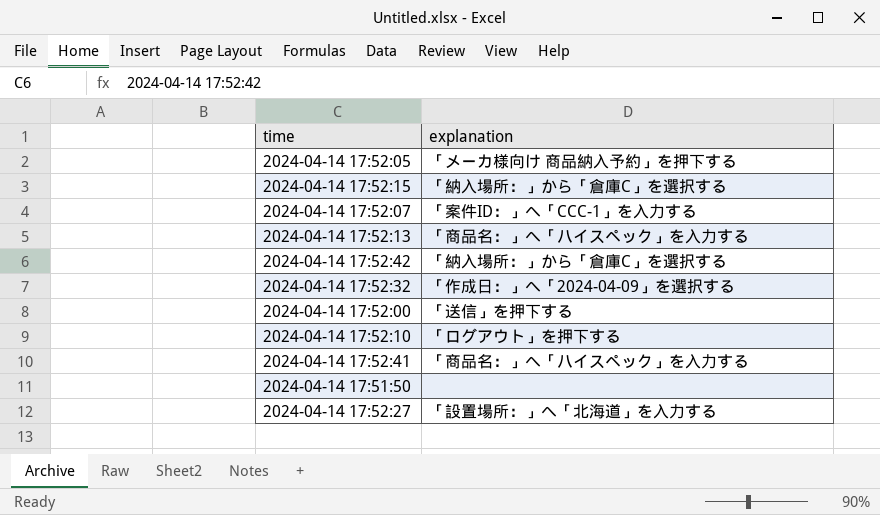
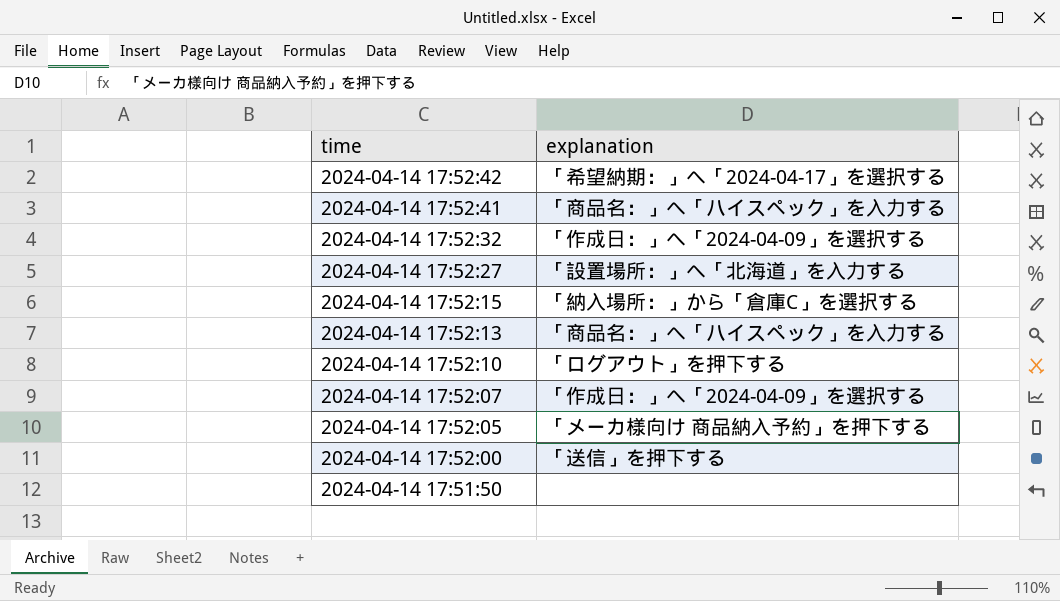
row order: none -> time descending
2024-04-14 17:52:42 | explanation: 「納入場所：」から「倉庫C」を選択する -> 「希望納期：」へ「2024-04-17」を選択する
2024-04-14 17:52:07 | explanation: 「案件ID：」へ「CCC-1」を入力する -> 「作成日：」へ「2024-04-09」を選択する

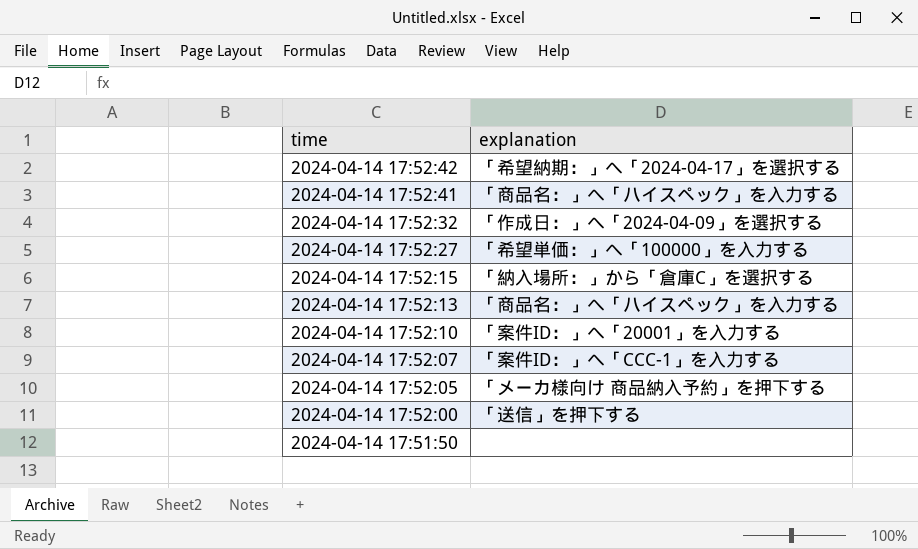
2024-04-14 17:52:27 | explanation: 「設置場所：」へ「北海道」を入力する -> 「希望単価：」へ「100000」を入力する
2024-04-14 17:52:10 | explanation: 「ログアウト」を押下する -> 「案件ID：」へ「20001」を入力する
2024-04-14 17:52:07 | explanation: 「作成日：」へ「2024-04-09」を選択する -> 「案件ID：」へ「CCC-1」を入力する

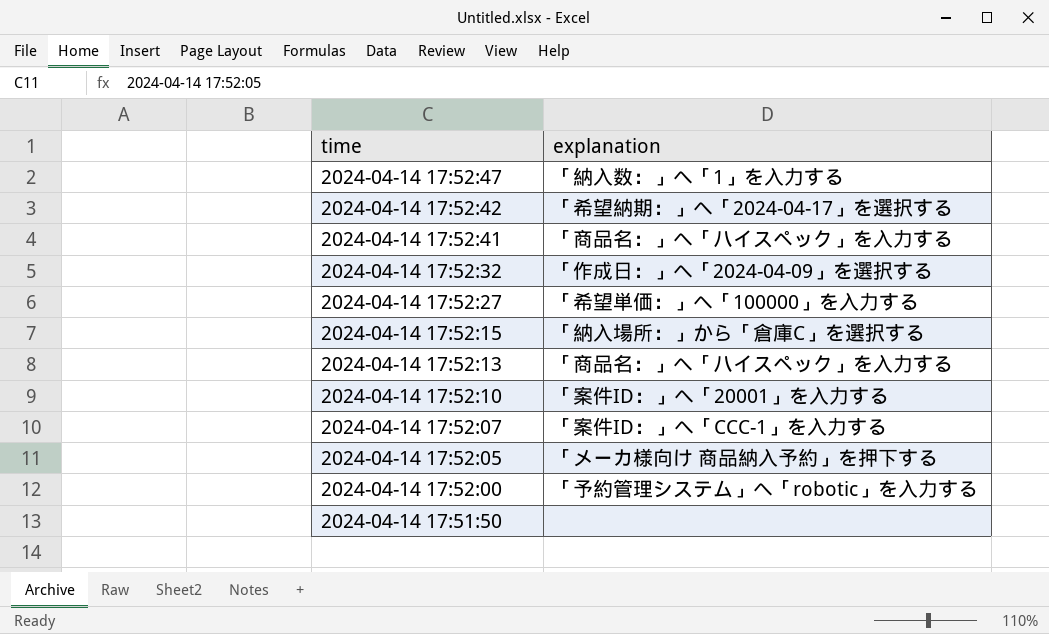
row 2024-04-14 17:52:47: none -> 「納入数：」へ「1」を入力する
2024-04-14 17:52:00 | explanation: 「送信」を押下する -> 「予約管理システム」へ「robotic」を入力する

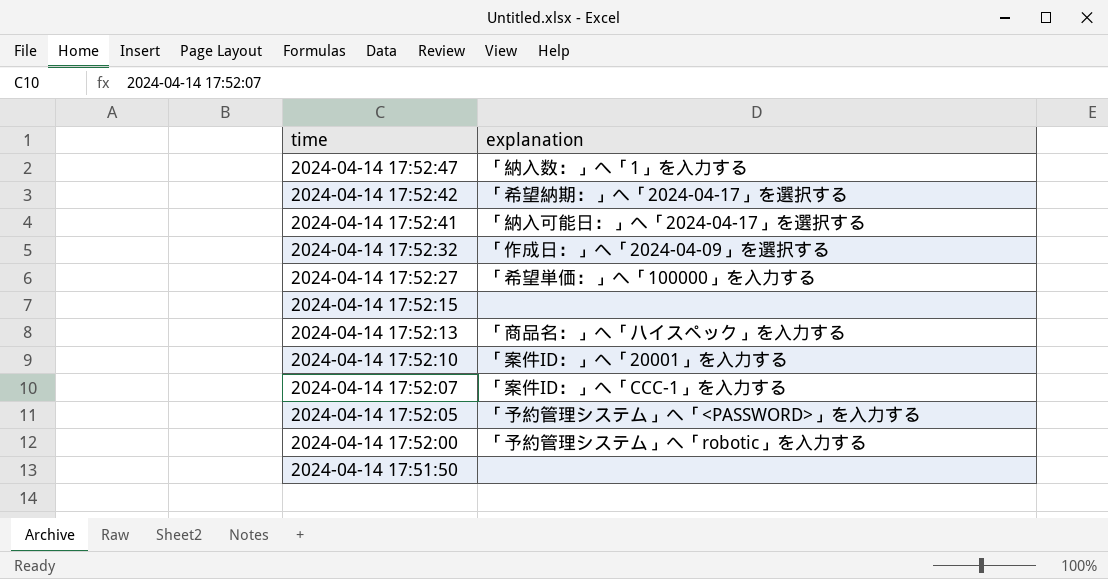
2024-04-14 17:52:41 | explanation: 「商品名：」へ「ハイスペック」を入力する -> 「納入可能日：」へ「2024-04-17」を選択する
2024-04-14 17:52:15 | explanation: 「納入場所：」から「倉庫C」を選択する -> none
2024-04-14 17:52:05 | explanation: 「メーカ様向け 商品納入予約」を押下する -> 「予約管理システム」へ「<PASSWORD>」を入力する

